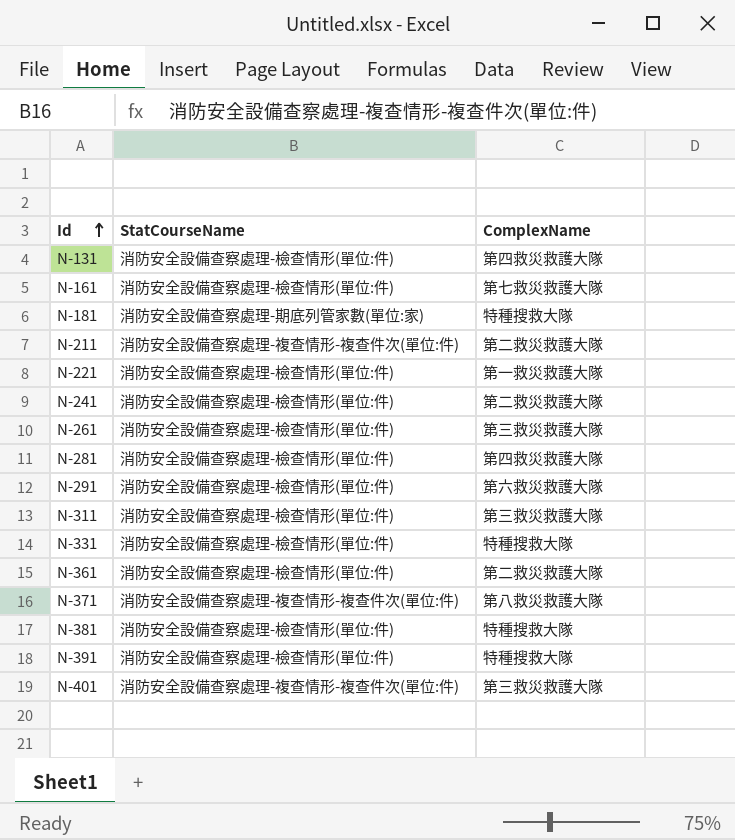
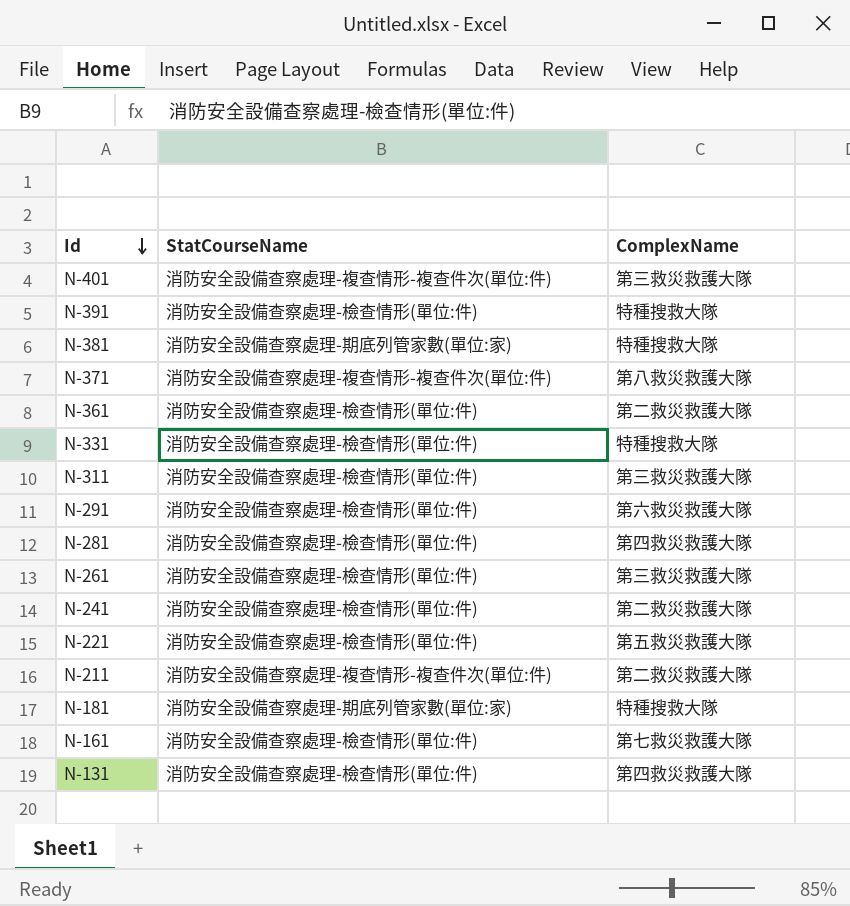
row order: Id ascending -> Id descending
N-381 | StatCourseName: 消防安全設備查察處理-檢查情形(單位:件) -> 消防安全設備查察處理-期底列管家數(單位:家)
N-221 | ComplexName: 第一救災救護大隊 -> 第五救災救護大隊

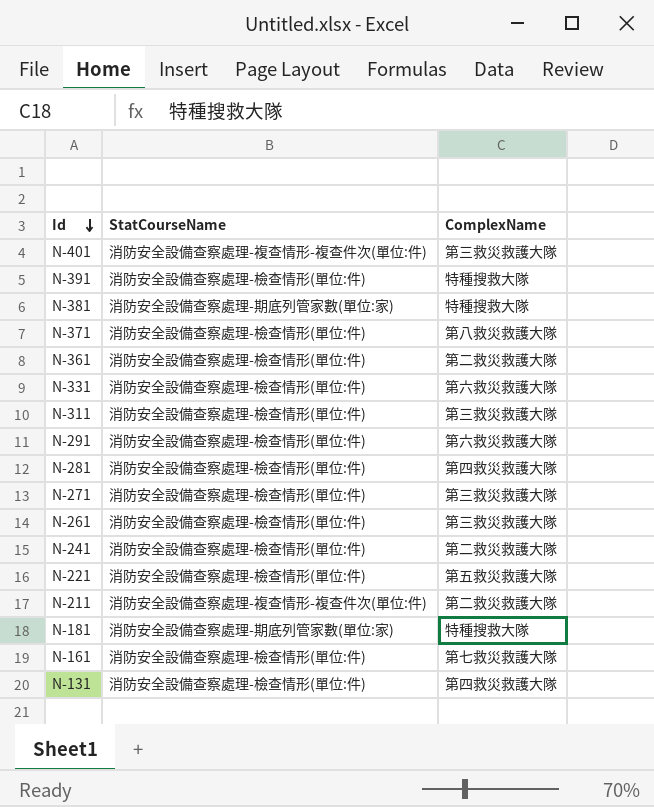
N-371 | StatCourseName: 消防安全設備查察處理-複查情形-複查件次(單位:件) -> 消防安全設備查察處理-檢查情形(單位:件)
N-331 | ComplexName: 特種搜救大隊 -> 第六救災救護大隊
row N-271: none -> 消防安全設備查察處理-檢查情形(單位:件) | 第三救災救護大隊

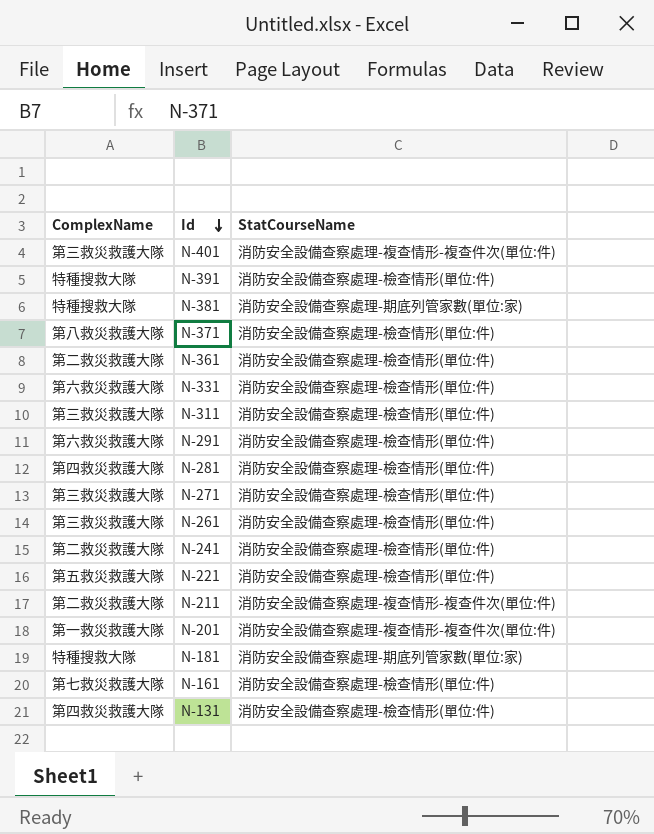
column ComplexName | position: 3 -> 1
row N-201: none -> 第一救災救護大隊 | 消防安全設備查察處理-複查情形-複查件次(單位:件)

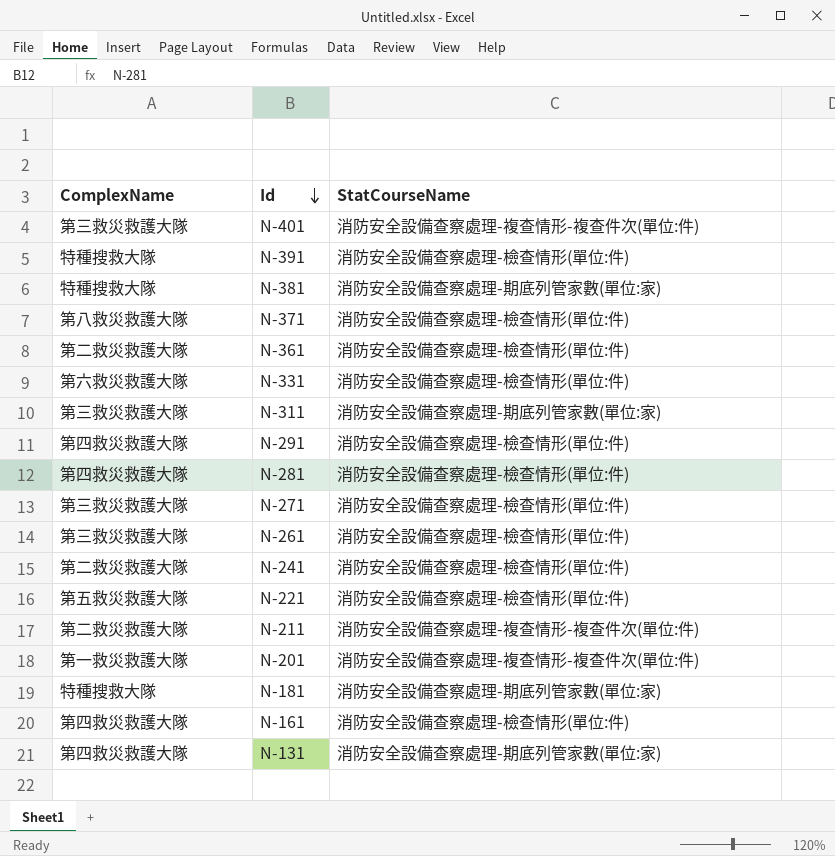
N-311 | StatCourseName: 消防安全設備查察處理-檢查情形(單位:件) -> 消防安全設備查察處理-期底列管家數(單位:家)
N-291 | ComplexName: 第六救災救護大隊 -> 第四救災救護大隊
N-161 | ComplexName: 第七救災救護大隊 -> 第四救災救護大隊
N-131 | StatCourseName: 消防安全設備查察處理-檢查情形(單位:件) -> 消防安全設備查察處理-期底列管家數(單位:家)

